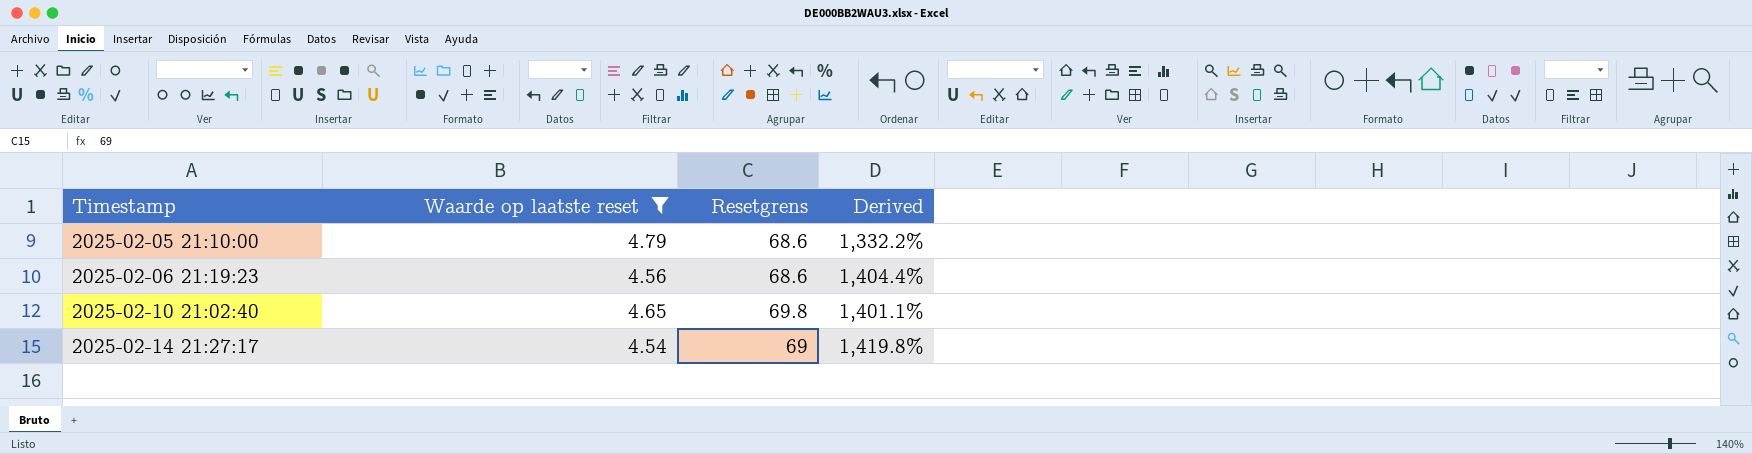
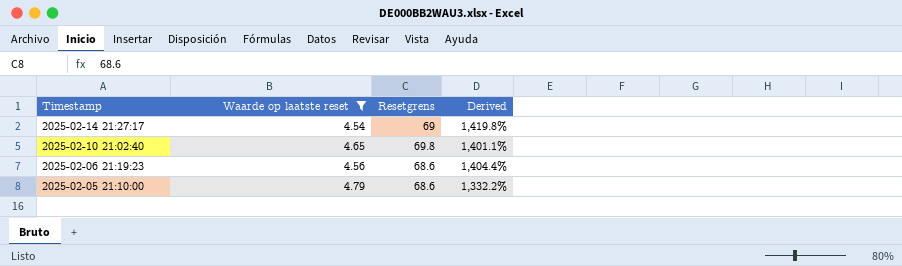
row order: Timestamp ascending -> Timestamp descending

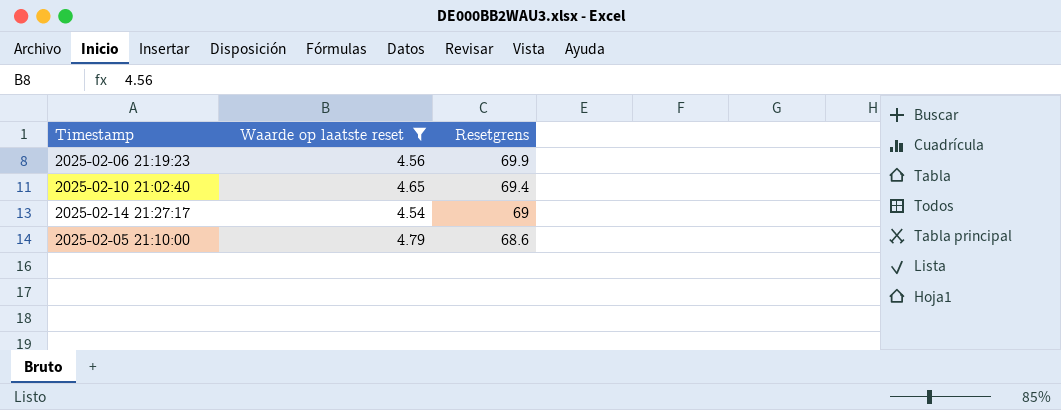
row order: Timestamp descending -> Resetgrens descending
column Derived | formula: ([Resetgrens] - [Waarde op laatste reset]) / [Waarde op laatste reset] -> none
2025-02-06 21:19:23 | Resetgrens: 68.6 -> 69.9
2025-02-10 21:02:40 | Resetgrens: 69.8 -> 69.4

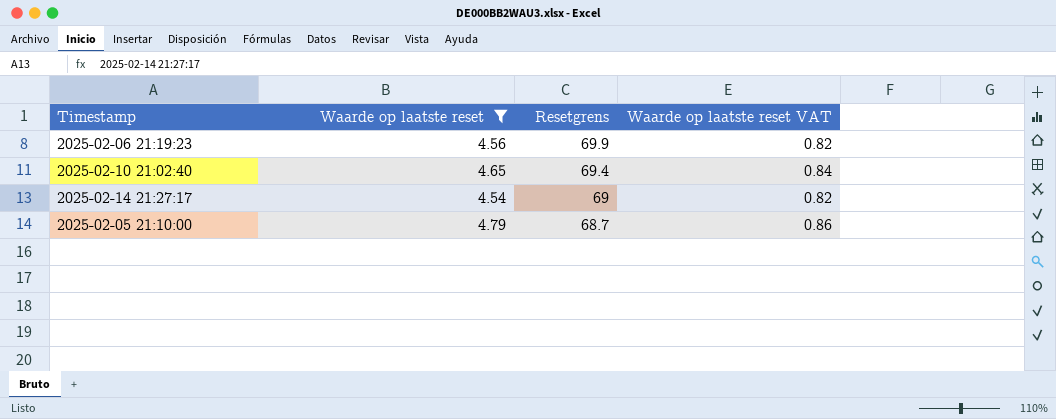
column Waarde op laatste reset VAT | formula: none -> [Waarde op laatste reset] * 0.18
2025-02-05 21:10:00 | Resetgrens: 68.6 -> 68.7

